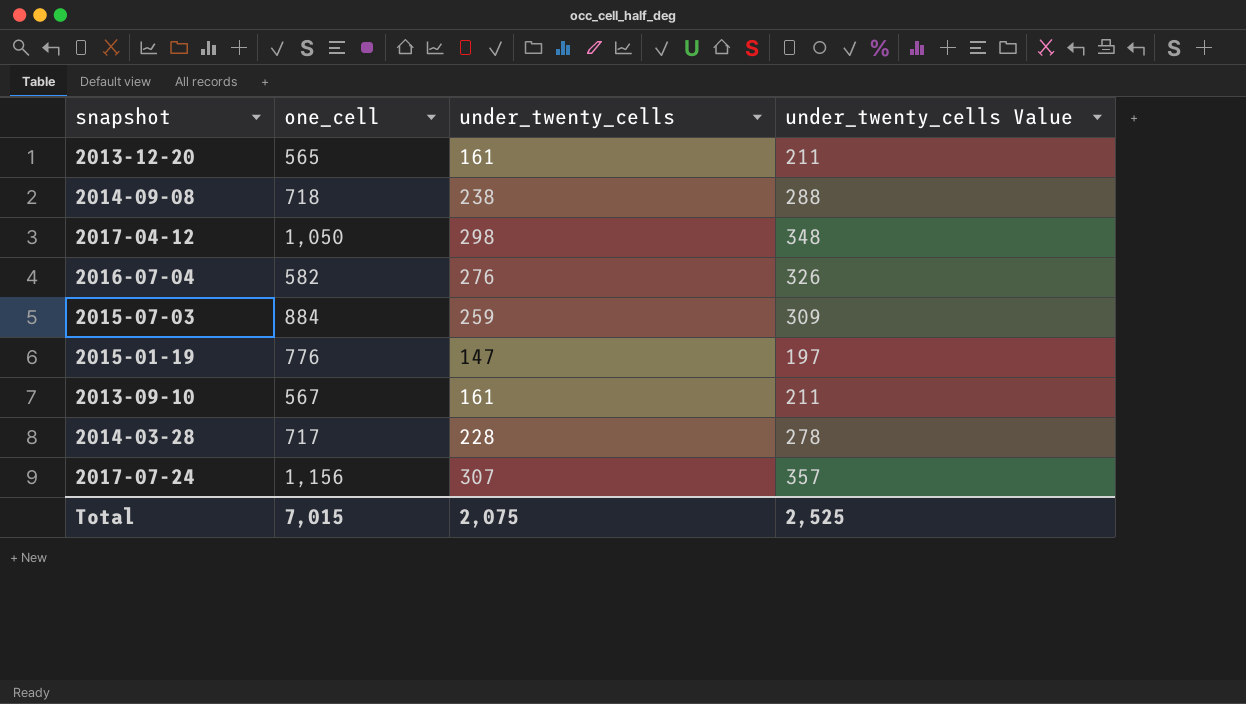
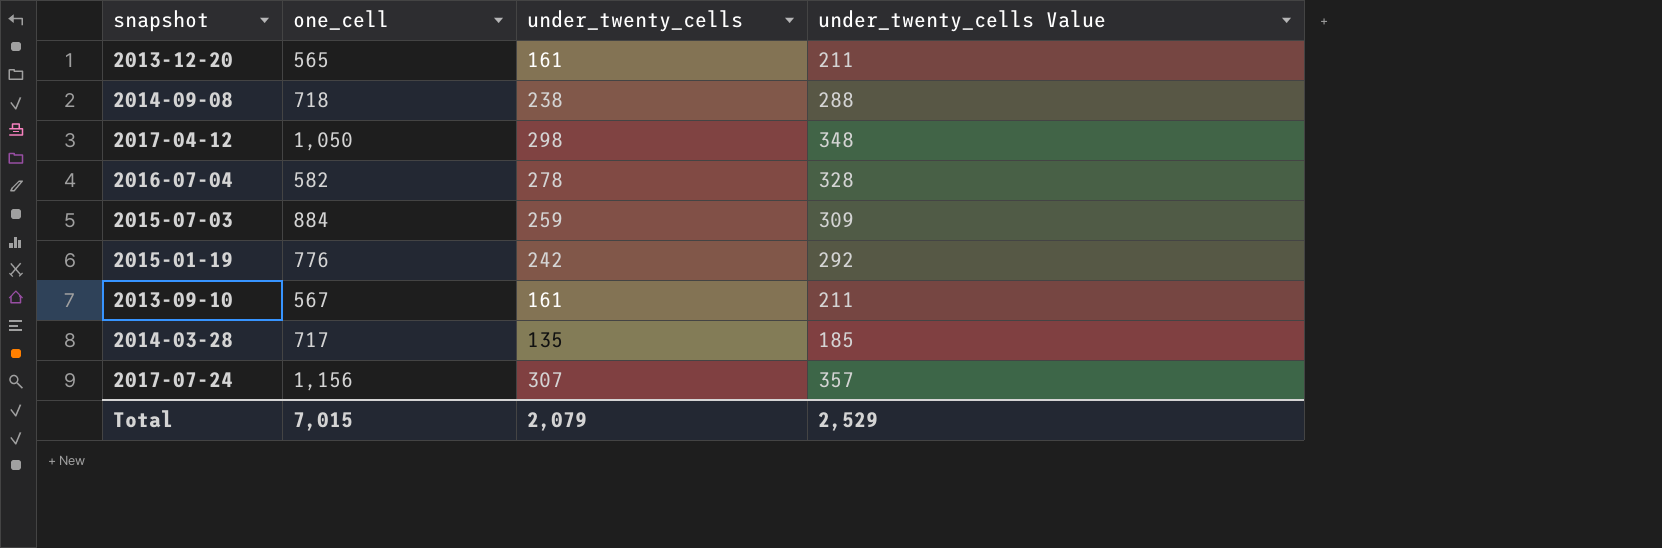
2016-07-04 | under_twenty_cells: 276 -> 278
2016-07-04 | under_twenty_cells Value: 326 -> 328
2015-01-19 | under_twenty_cells: 147 -> 242
2015-01-19 | under_twenty_cells Value: 197 -> 292
2014-03-28 | under_twenty_cells: 228 -> 135
2014-03-28 | under_twenty_cells Value: 278 -> 185
Total | under_twenty_cells: 2,075 -> 2,079
Total | under_twenty_cells Value: 2,525 -> 2,529

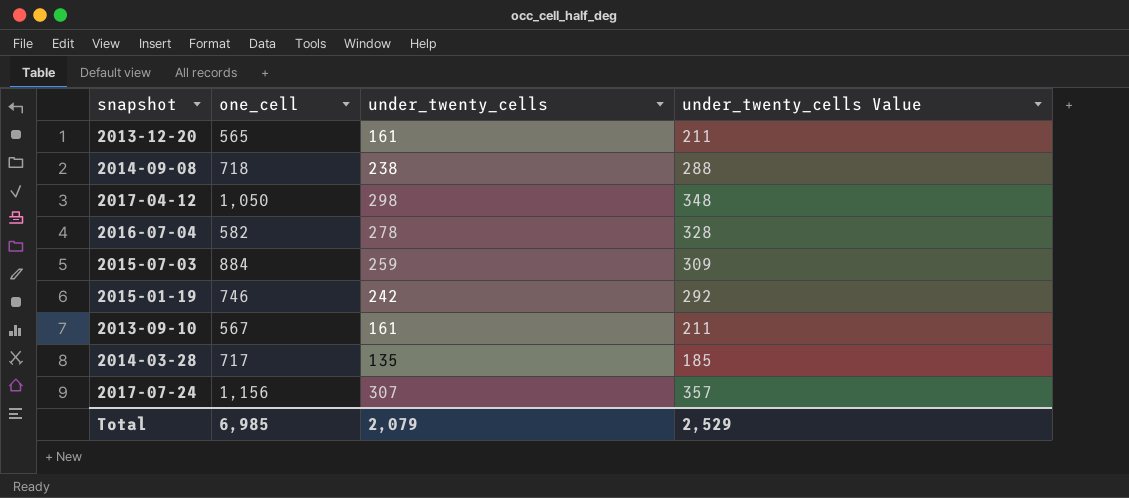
2015-01-19 | one_cell: 776 -> 746
Total | one_cell: 7,015 -> 6,985

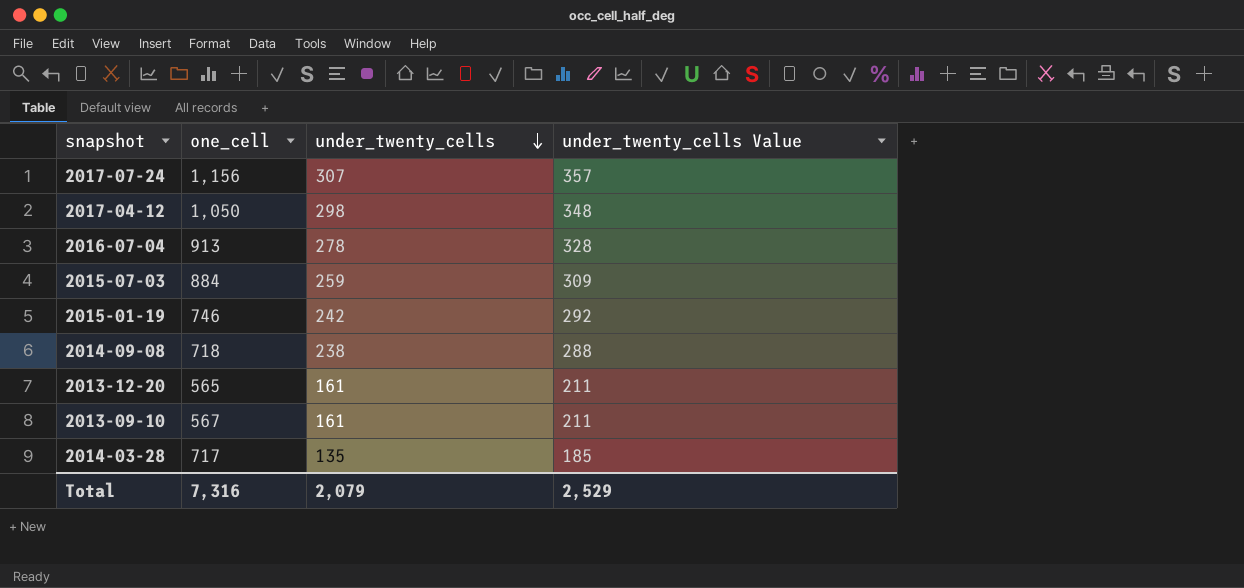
row order: none -> under_twenty_cells descending
2016-07-04 | one_cell: 582 -> 913
Total | one_cell: 6,985 -> 7,316

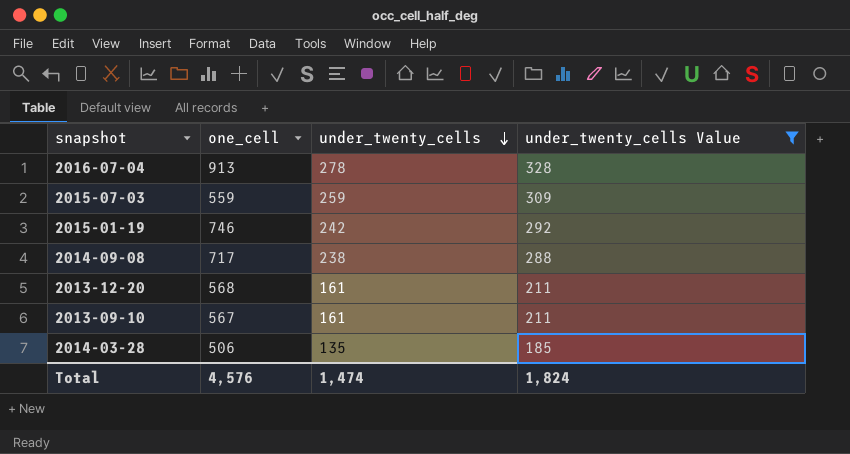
filter: none -> under_twenty_cells Value <= 328
2015-07-03 | one_cell: 884 -> 559
2014-09-08 | one_cell: 718 -> 717
2013-12-20 | one_cell: 565 -> 568
2014-03-28 | one_cell: 717 -> 506
Total | one_cell: 7,316 -> 4,576
Total | under_twenty_cells: 2,079 -> 1,474
Total | under_twenty_cells Value: 2,529 -> 1,824

